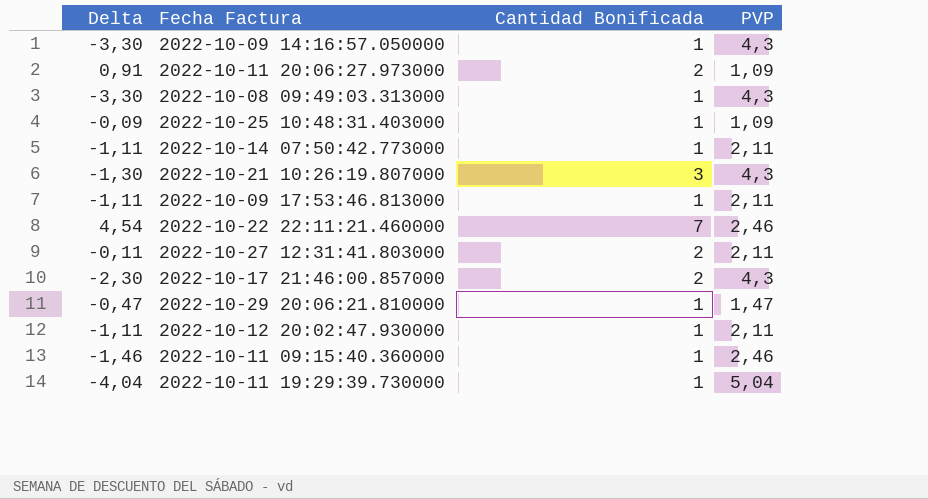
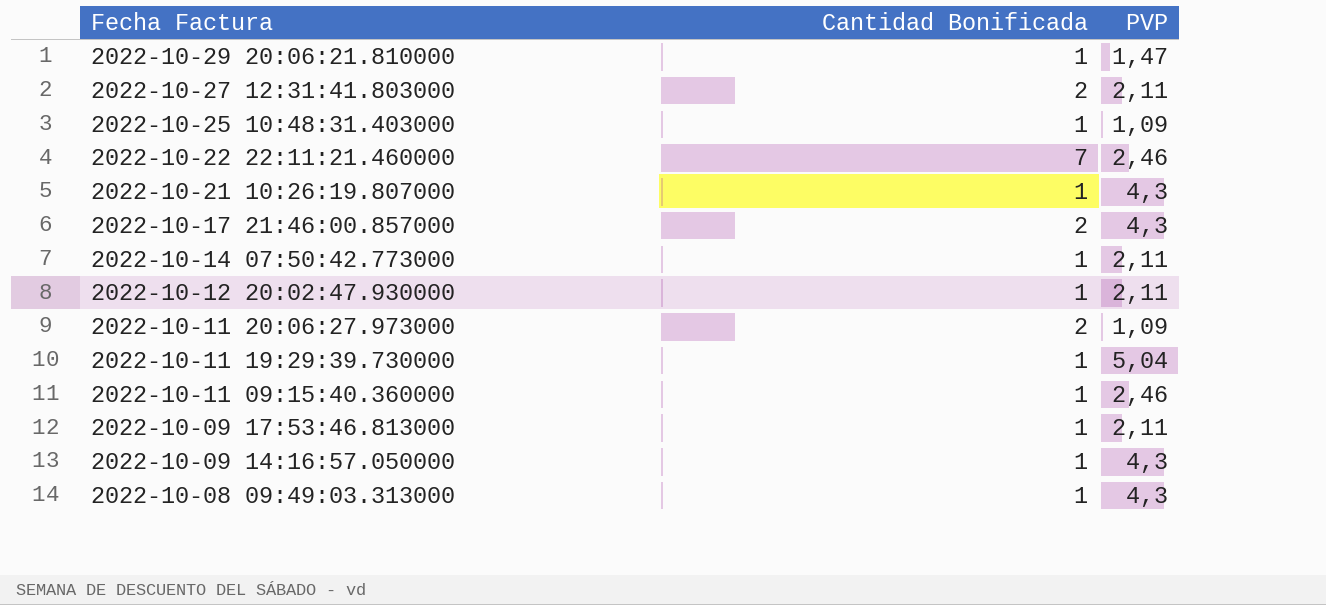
row order: none -> Fecha Factura descending
column Delta | formula: [Cantidad Bonificada] - [PVP] -> none
2022-10-21 10:26:19.807000 | Cantidad Bonificada: 3 -> 1

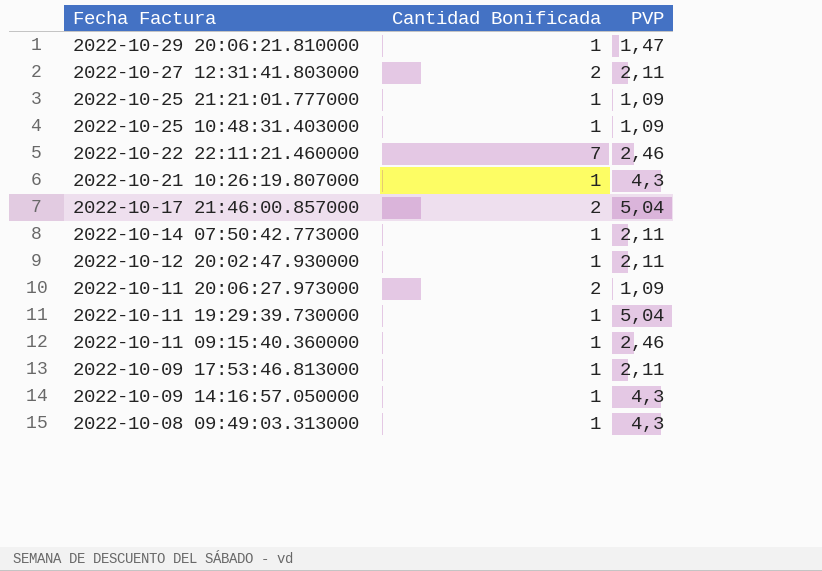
row 2022-10-25 21:21:01.777000: none -> 1 | 1,09
2022-10-17 21:46:00.857000 | PVP: 4,3 -> 5,04

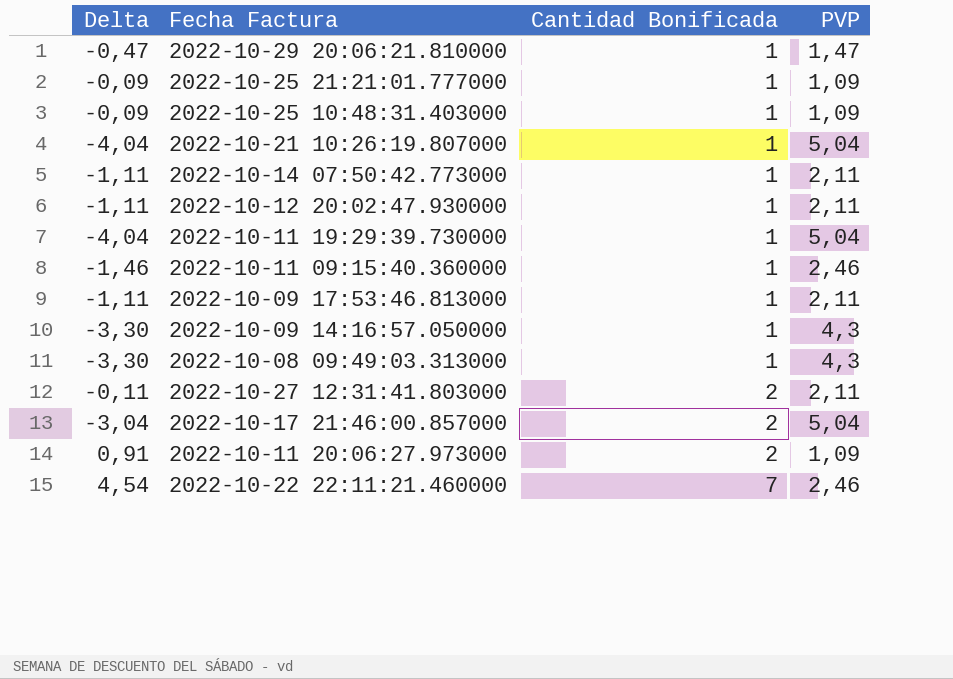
row order: Fecha Factura descending -> Cantidad Bonificada ascending
column Delta | formula: none -> [Cantidad Bonificada] - [PVP]
2022-10-21 10:26:19.807000 | PVP: 4,3 -> 5,04

